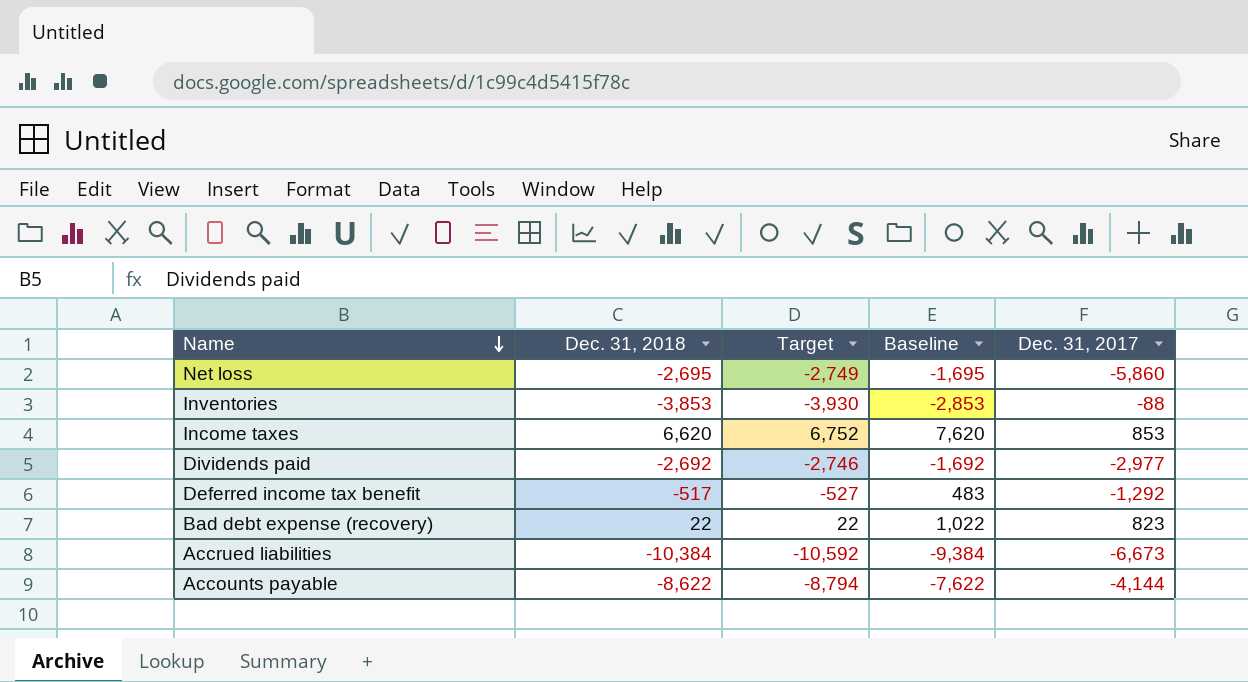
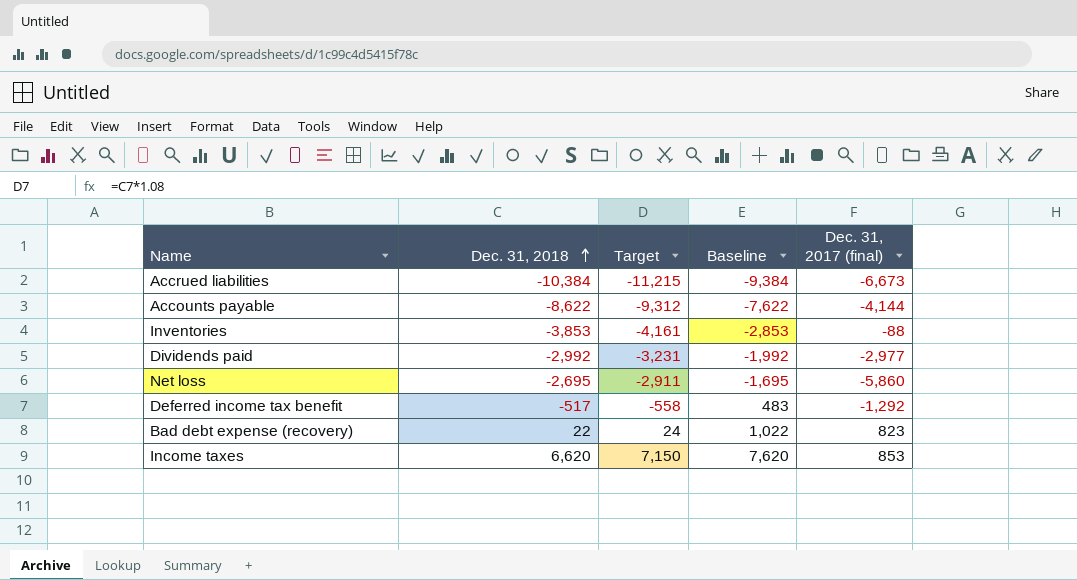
row order: Name descending -> Dec. 31, 2018 ascending
column Target | formula: [Dec. 31, 2018] * 1.02 -> [Dec. 31, 2018] * 1.08
column name: Dec. 31, 2017 -> Dec. 31, 2017 (final)
Dividends paid | Dec. 31, 2018: -2,692 -> -2,992
Dividends paid | Baseline: -1,692 -> -1,992

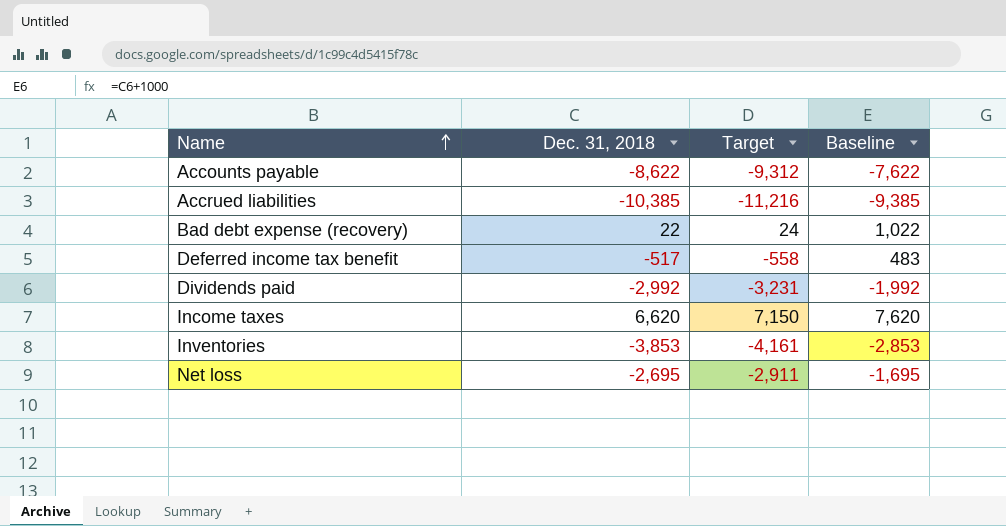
row order: Dec. 31, 2018 ascending -> Name ascending
column Dec. 31, 2017 (final) | position: 5 -> none
Accrued liabilities | Dec. 31, 2018: -10,384 -> -10,385
Accrued liabilities | Target: -11,215 -> -11,216
Accrued liabilities | Baseline: -9,384 -> -9,385

